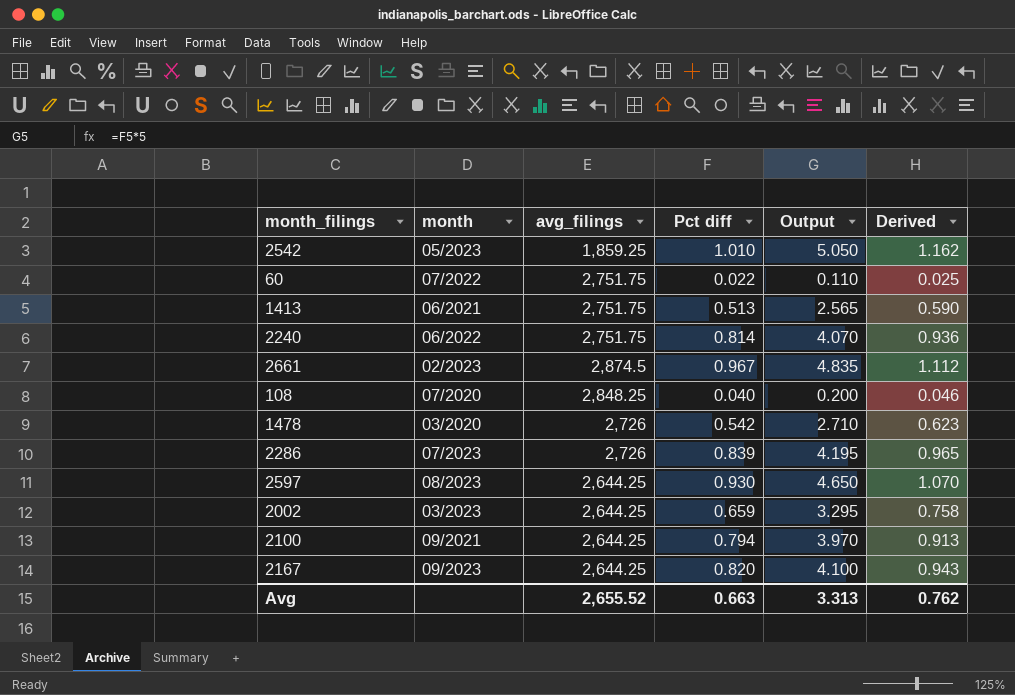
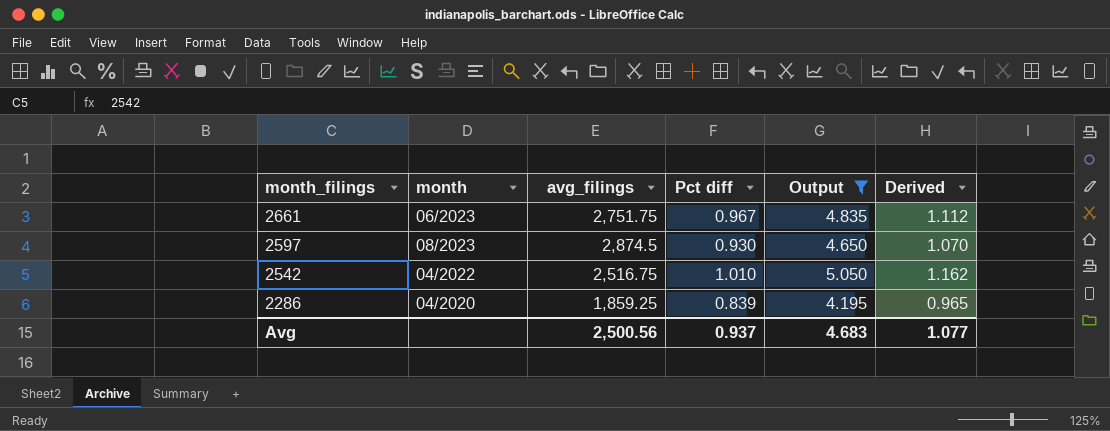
filter: none -> Output >= 4.195
row order: none -> month_filings descending
2661 | month: 02/2023 -> 06/2023
2661 | avg_filings: 2,874.5 -> 2,751.75
2597 | avg_filings: 2,644.25 -> 2,874.5
2542 | month: 05/2023 -> 04/2022
2542 | avg_filings: 1,859.25 -> 2,516.75
2286 | month: 07/2023 -> 04/2020
2286 | avg_filings: 2,726 -> 1,859.25
Avg | avg_filings: 2,655.52 -> 2,500.56
Avg | Pct diff: 0.663 -> 0.937
Avg | Output: 3.313 -> 4.683
Avg | Derived: 0.762 -> 1.077

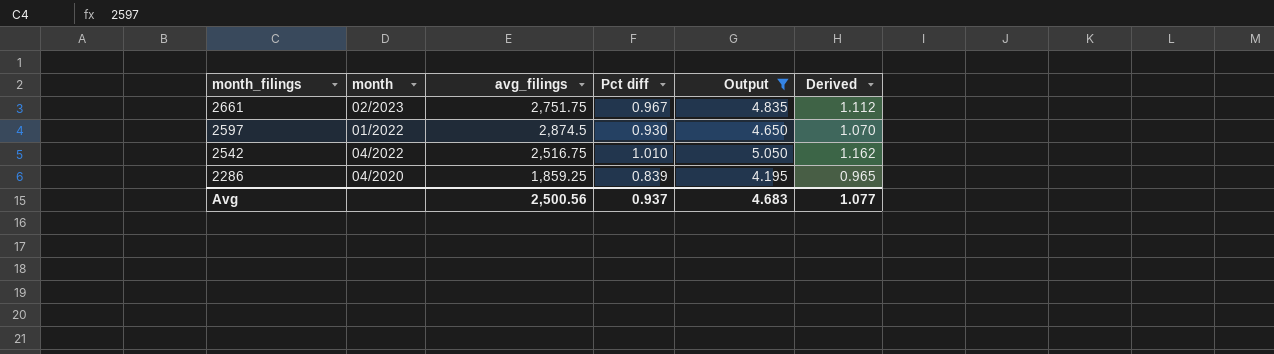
2661 | month: 06/2023 -> 02/2023
2597 | month: 08/2023 -> 01/2022

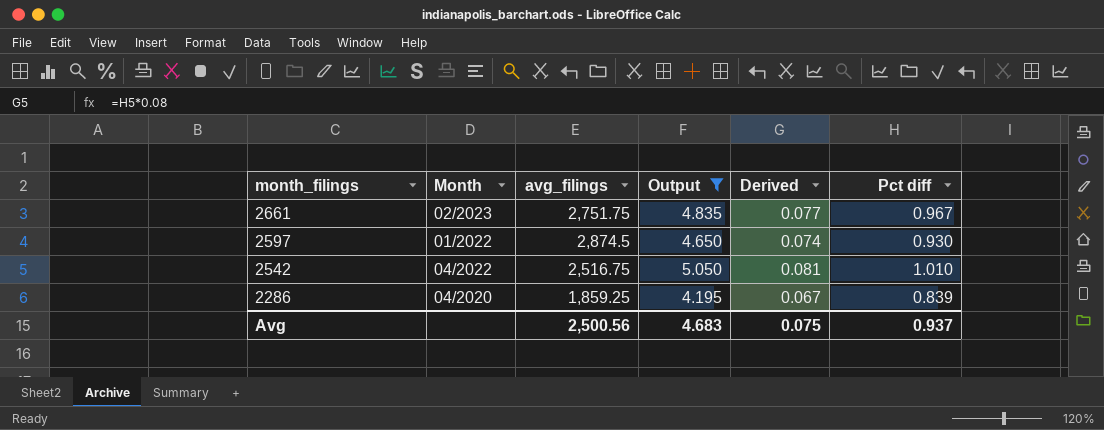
column name: month -> Month
column Derived | formula: [Pct diff] * 1.15 -> [Pct diff] * 0.08
column Pct diff | position: 4 -> 6
Avg | Derived: 1.077 -> 0.075

